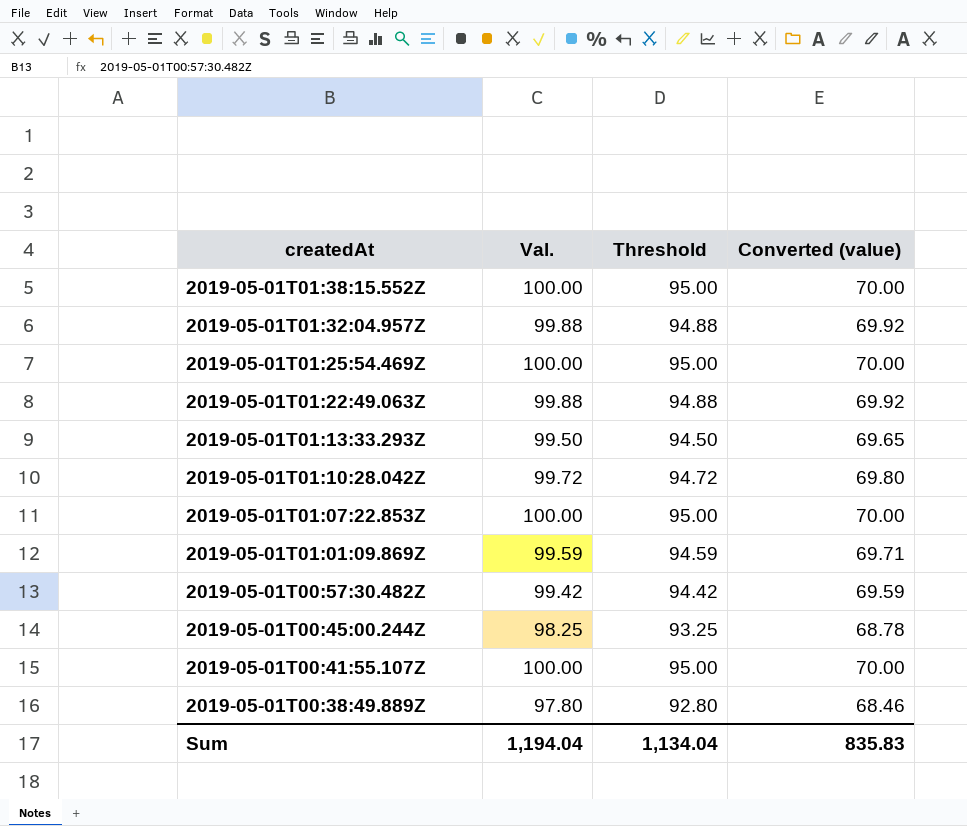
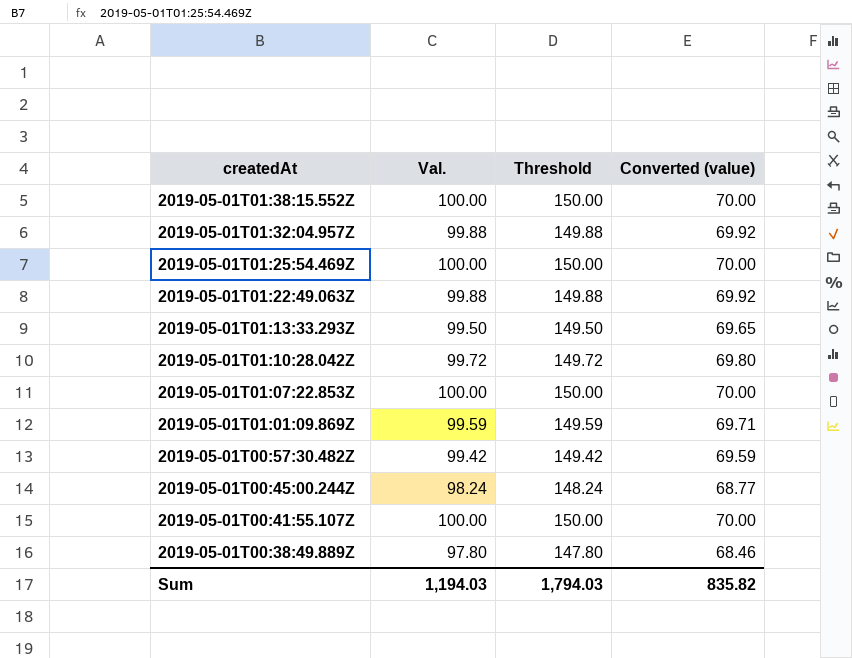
column Threshold | formula: [Val.] - 5 -> [Val.] + 50
2019-05-01T00:45:00.244Z | Val.: 98.25 -> 98.24
2019-05-01T00:45:00.244Z | Converted (value): 68.78 -> 68.77
Sum | Val.: 1,194.04 -> 1,194.03
Sum | Threshold: 1,134.04 -> 1,794.03
Sum | Converted (value): 835.83 -> 835.82

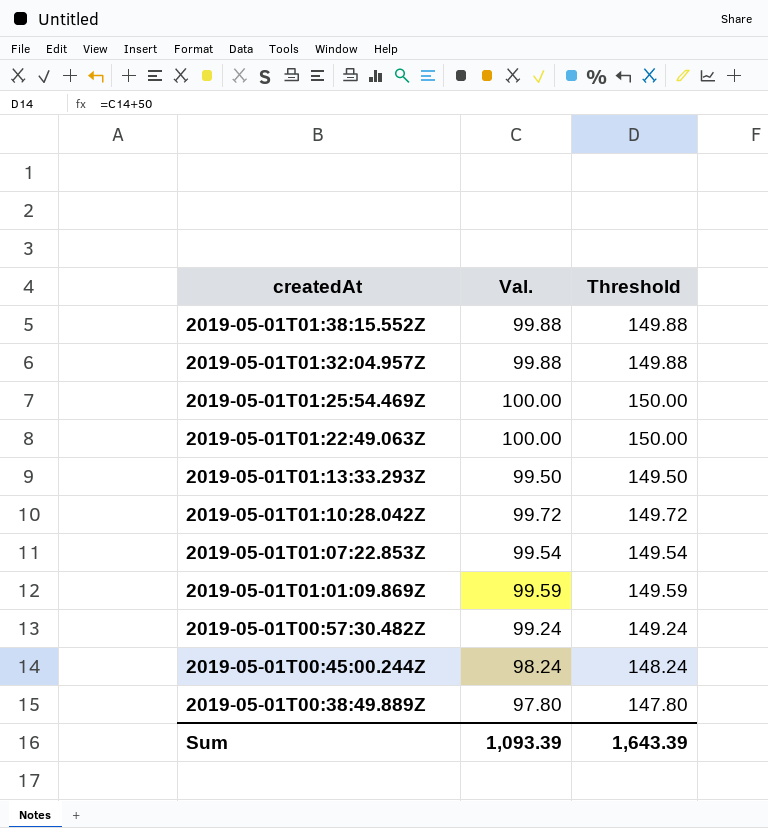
column Converted (value) | formula: [Val.] * 0.7 -> none
row 2019-05-01T00:41:55.107Z: 100.00 | 150.00 | 70.00 -> none
2019-05-01T01:38:15.552Z | Val.: 100.00 -> 99.88
2019-05-01T01:38:15.552Z | Threshold: 150.00 -> 149.88
2019-05-01T01:22:49.063Z | Val.: 99.88 -> 100.00
2019-05-01T01:22:49.063Z | Threshold: 149.88 -> 150.00
2019-05-01T01:07:22.853Z | Val.: 100.00 -> 99.54
2019-05-01T01:07:22.853Z | Threshold: 150.00 -> 149.54
2019-05-01T00:57:30.482Z | Val.: 99.42 -> 99.24
2019-05-01T00:57:30.482Z | Threshold: 149.42 -> 149.24
Sum | Val.: 1,194.03 -> 1,093.39
Sum | Threshold: 1,794.03 -> 1,643.39

